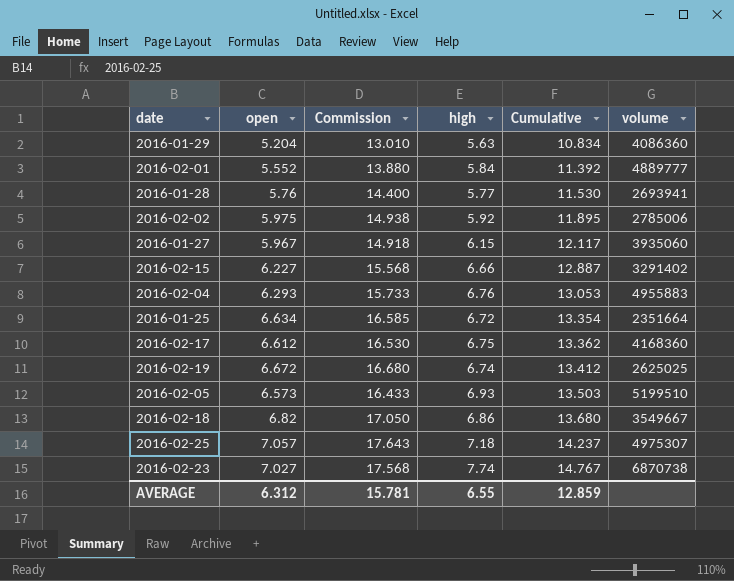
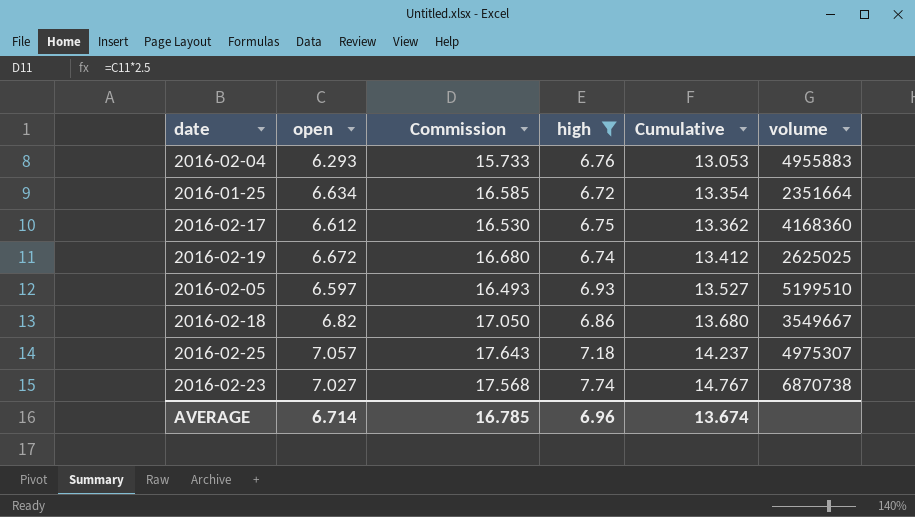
filter: none -> high >= 6.72
2016-02-05 | open: 6.573 -> 6.597
2016-02-05 | Commission: 16.433 -> 16.493
2016-02-05 | Cumulative: 13.503 -> 13.527
AVERAGE | open: 6.312 -> 6.714
AVERAGE | Commission: 15.781 -> 16.785
AVERAGE | high: 6.55 -> 6.96
AVERAGE | Cumulative: 12.859 -> 13.674

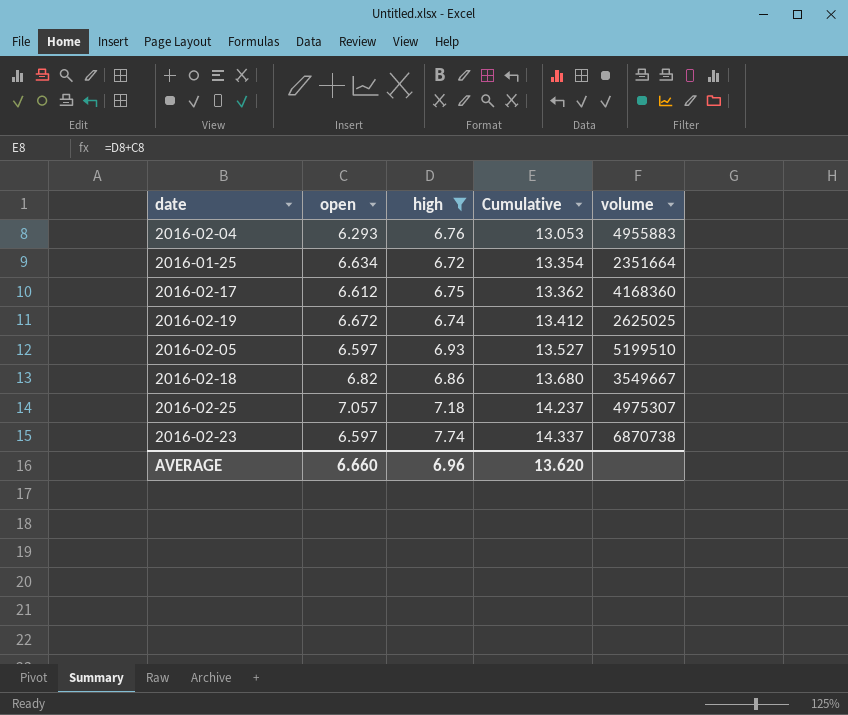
column Commission | formula: [open] * 2.5 -> none
2016-02-23 | open: 7.027 -> 6.597
2016-02-23 | Cumulative: 14.767 -> 14.337
AVERAGE | open: 6.714 -> 6.660
AVERAGE | Cumulative: 13.674 -> 13.620

